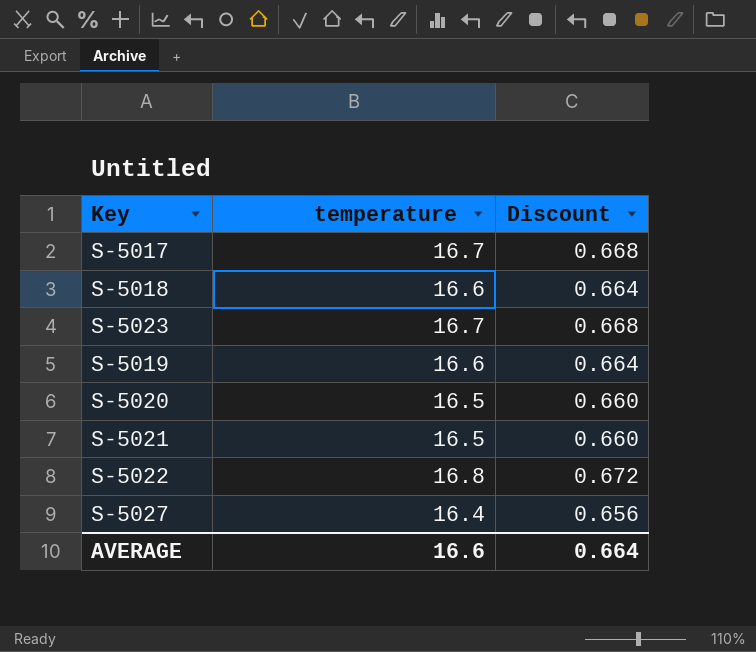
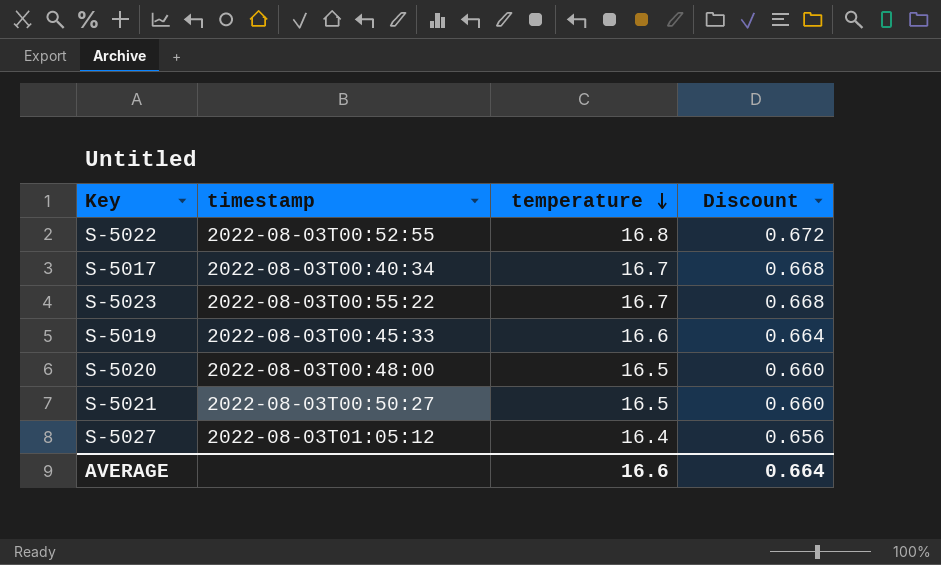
row order: none -> temperature descending
column timestamp | position: none -> 2
row S-5018: 16.6 | 0.664 -> none

